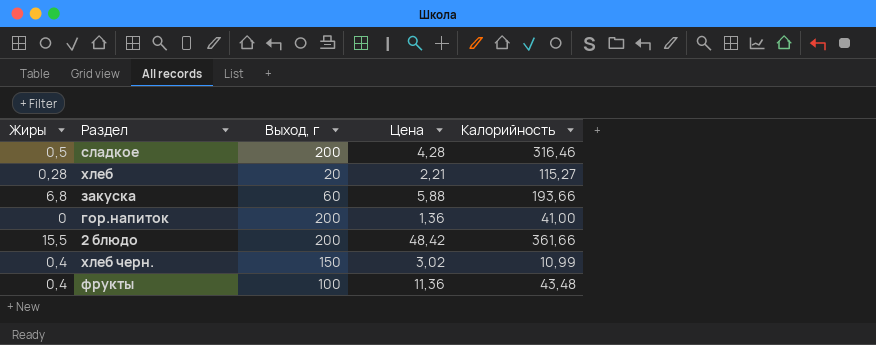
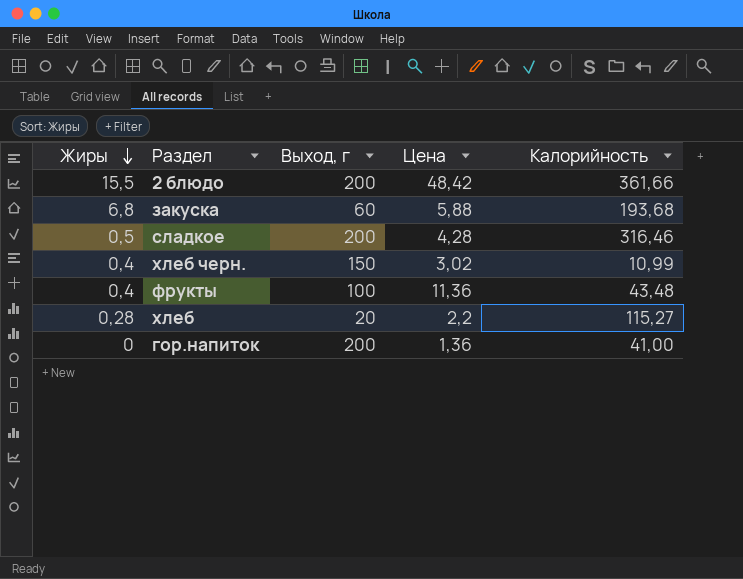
row order: none -> Жиры descending
закуска | Калорийность: 193,66 -> 193,68
хлеб | Цена: 2,21 -> 2,2

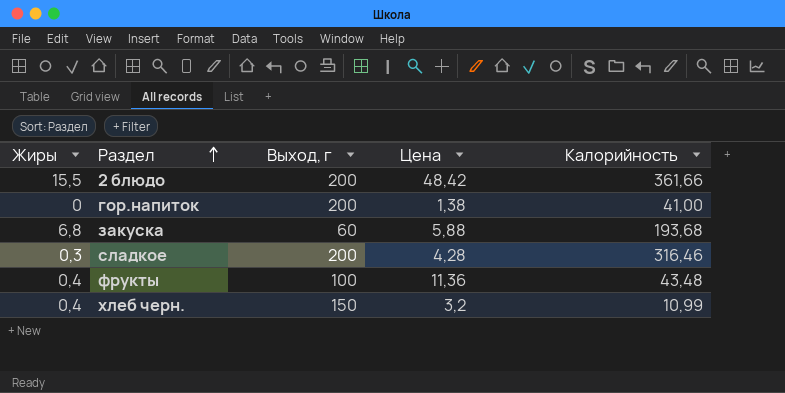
row order: Жиры descending -> Раздел ascending
row хлеб: 0,28 | 20 | 2,2 | 115,27 -> none
гор.напиток | Цена: 1,36 -> 1,38
сладкое | Жиры: 0,5 -> 0,3
хлеб черн. | Цена: 3,02 -> 3,2

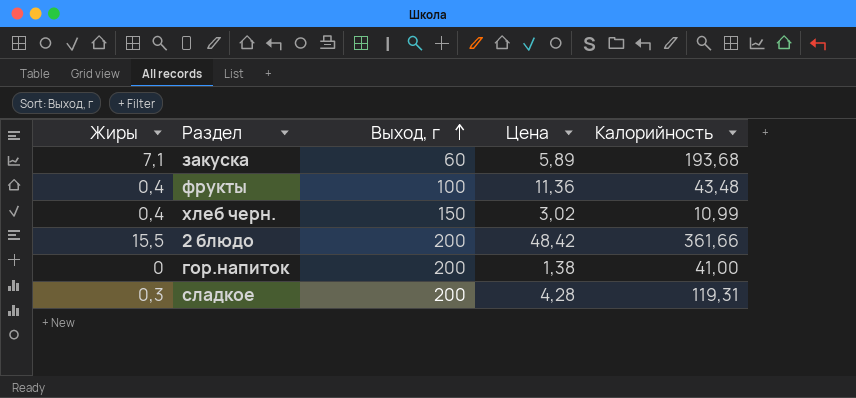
row order: Раздел ascending -> Выход, г ascending
закуска | Жиры: 6,8 -> 7,1
закуска | Цена: 5,88 -> 5,89
хлеб черн. | Цена: 3,2 -> 3,02
сладкое | Калорийность: 316,46 -> 119,31

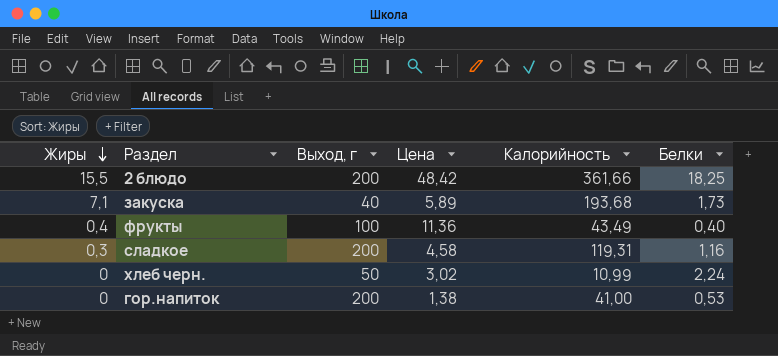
row order: Выход, г ascending -> Жиры descending
column Белки | position: none -> 6
закуска | Выход, г: 60 -> 40
фрукты | Калорийность: 43,48 -> 43,49
сладкое | Цена: 4,28 -> 4,58
хлеб черн. | Жиры: 0,4 -> 0
хлеб черн. | Выход, г: 150 -> 50

